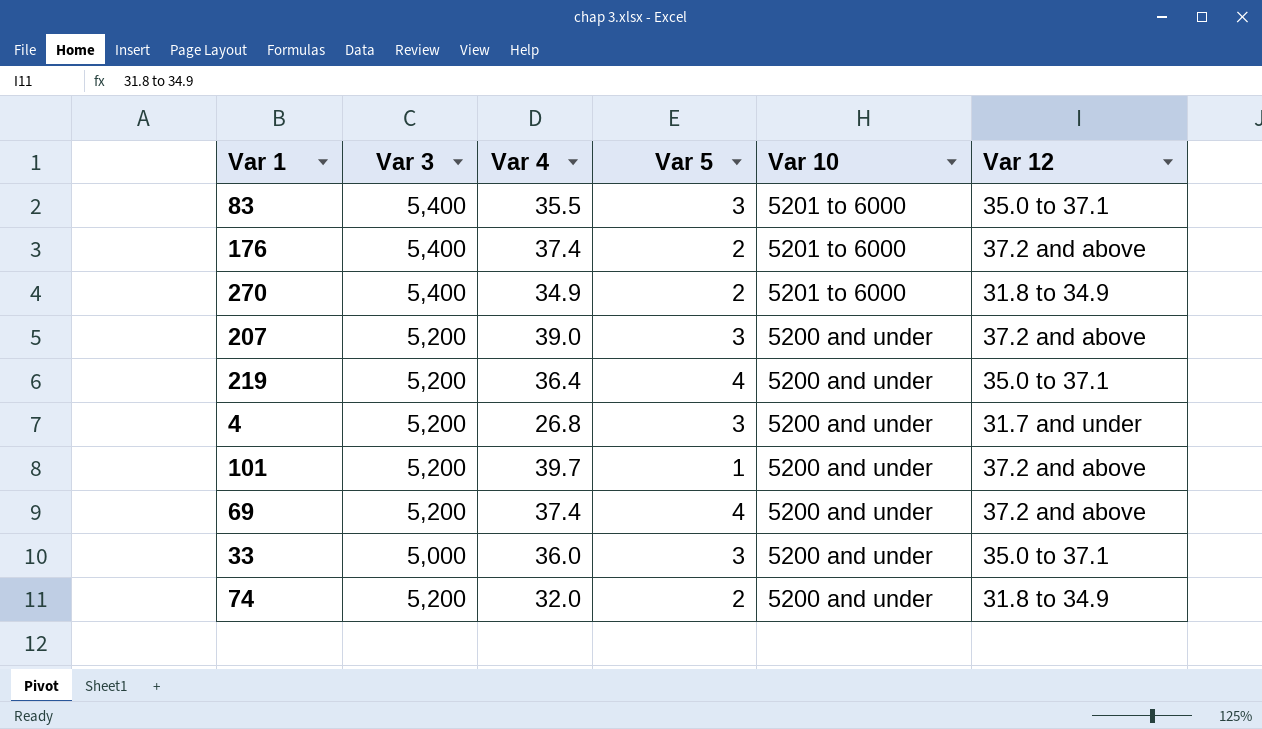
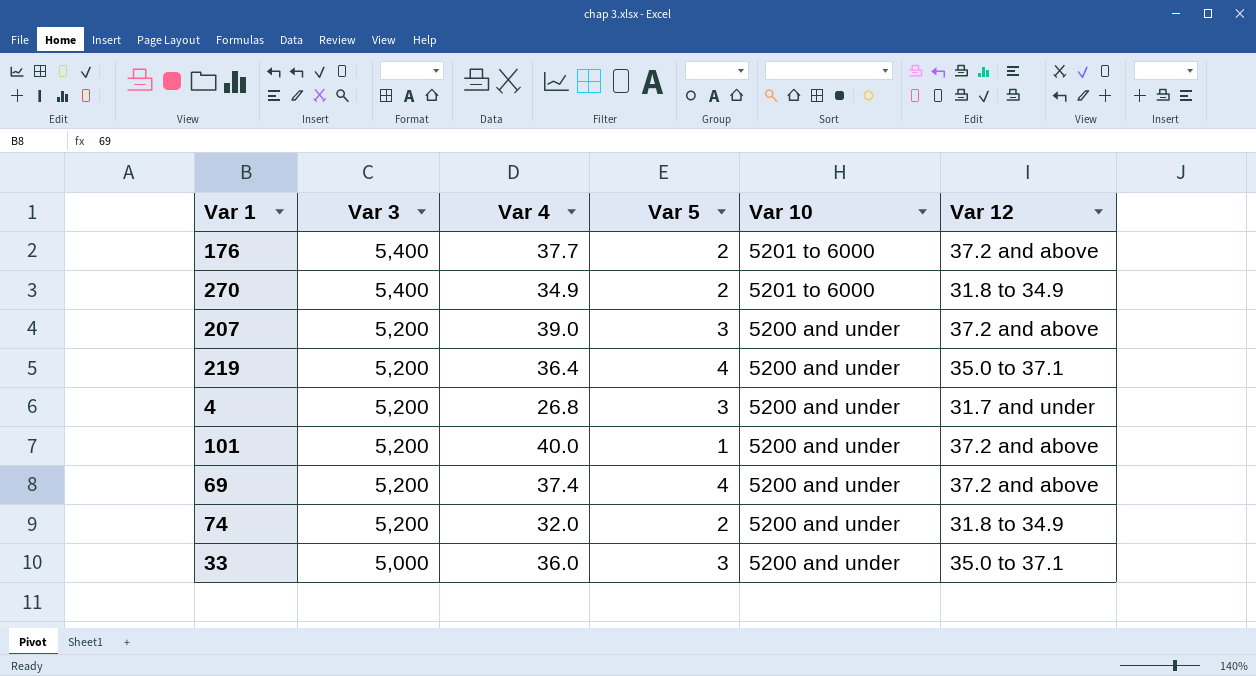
row order: Var 10 descending -> Var 3 descending
row 83: 5,400 | 35.5 | 3 | 5201 to 6000 | 35.0 to 37.1 -> none
176 | Var 4: 37.4 -> 37.7
101 | Var 4: 39.7 -> 40.0

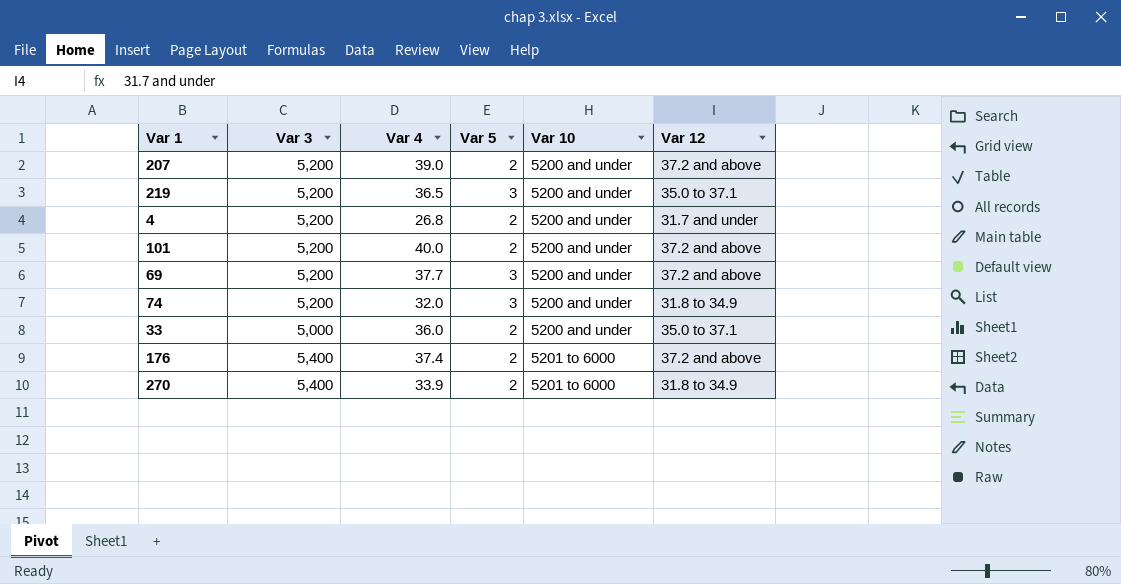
row order: Var 3 descending -> Var 10 ascending
207 | Var 5: 3 -> 2
219 | Var 4: 36.4 -> 36.5
219 | Var 5: 4 -> 3
4 | Var 5: 3 -> 2
101 | Var 5: 1 -> 2
69 | Var 4: 37.4 -> 37.7
69 | Var 5: 4 -> 3
74 | Var 5: 2 -> 3
33 | Var 5: 3 -> 2
176 | Var 4: 37.7 -> 37.4
270 | Var 4: 34.9 -> 33.9

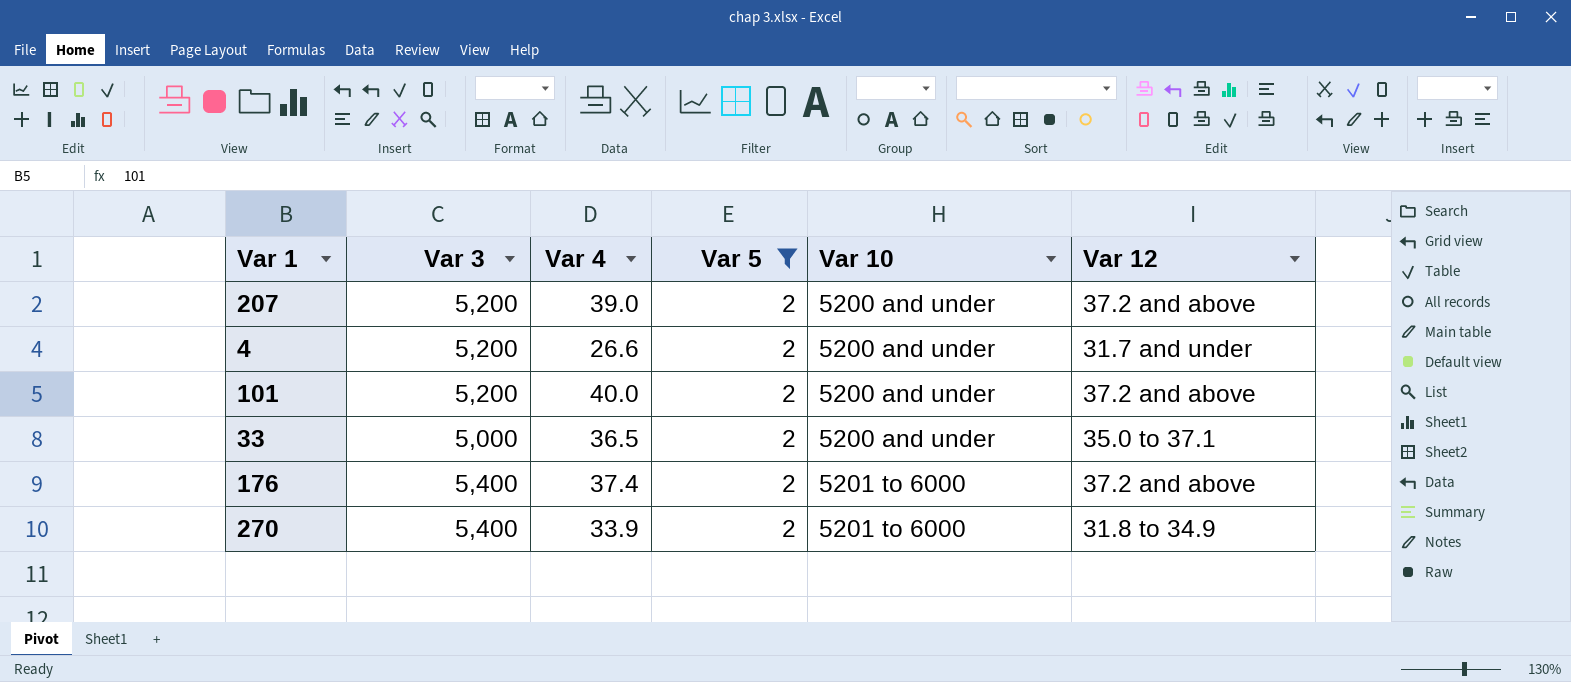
filter: none -> Var 5 = 2
4 | Var 4: 26.8 -> 26.6
33 | Var 4: 36.0 -> 36.5

